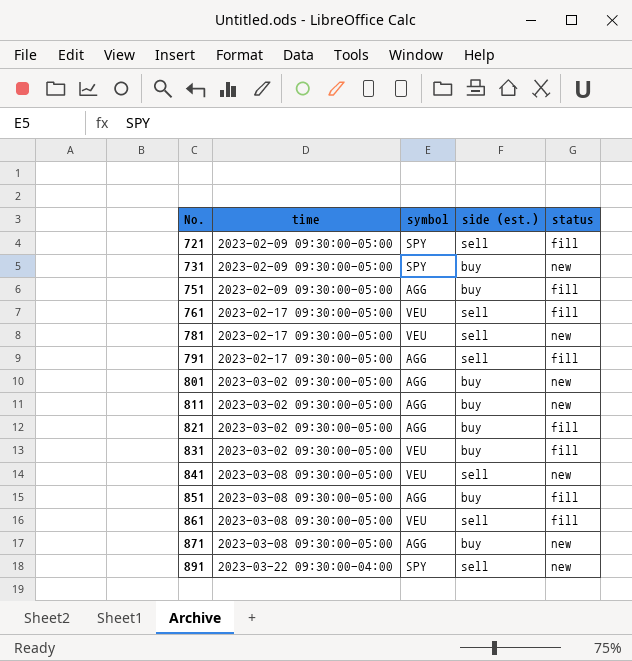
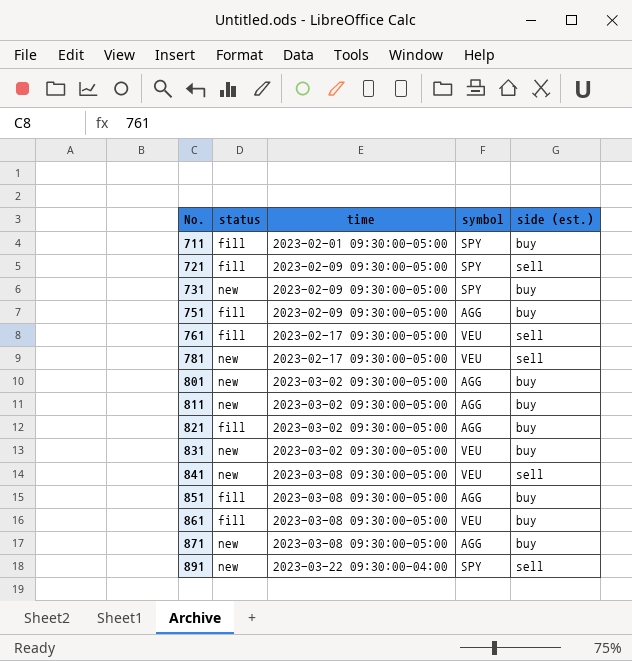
column status | position: 5 -> 2
row 791: 2023-02-17 09:30:00-05:00 | AGG | sell | fill -> none
row 711: none -> fill | 2023-02-01 09:30:00-05:00 | SPY | buy
831 | status: fill -> new
861 | side (est.): sell -> buy

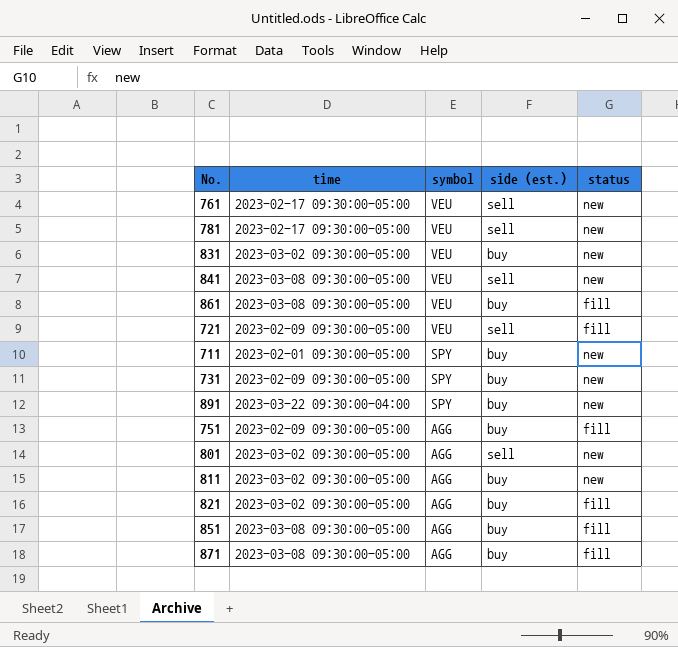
row order: No. ascending -> symbol descending
column status | position: 2 -> 5
761 | status: fill -> new
721 | symbol: SPY -> VEU
711 | status: fill -> new
891 | side (est.): sell -> buy
801 | side (est.): buy -> sell
871 | status: new -> fill

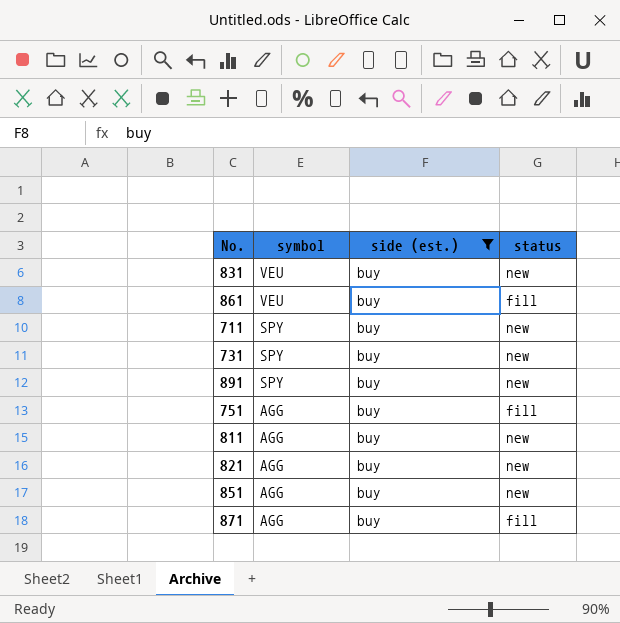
filter: none -> side (est.) = buy
column time | position: 2 -> none
821 | status: fill -> new
851 | status: fill -> new

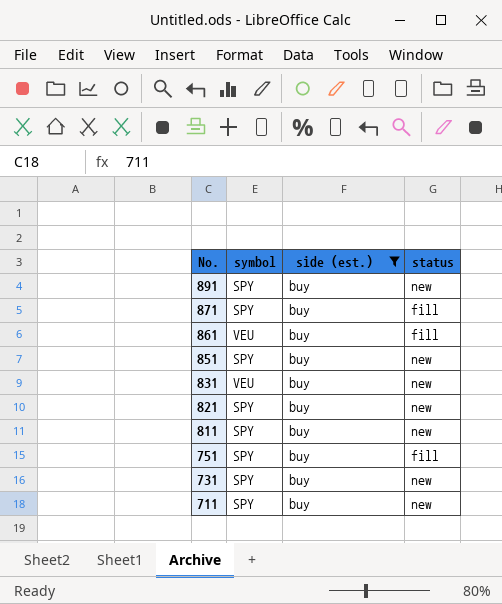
row order: symbol descending -> No. descending
871 | symbol: AGG -> SPY
851 | symbol: AGG -> SPY
821 | symbol: AGG -> SPY
811 | symbol: AGG -> SPY
751 | symbol: AGG -> SPY

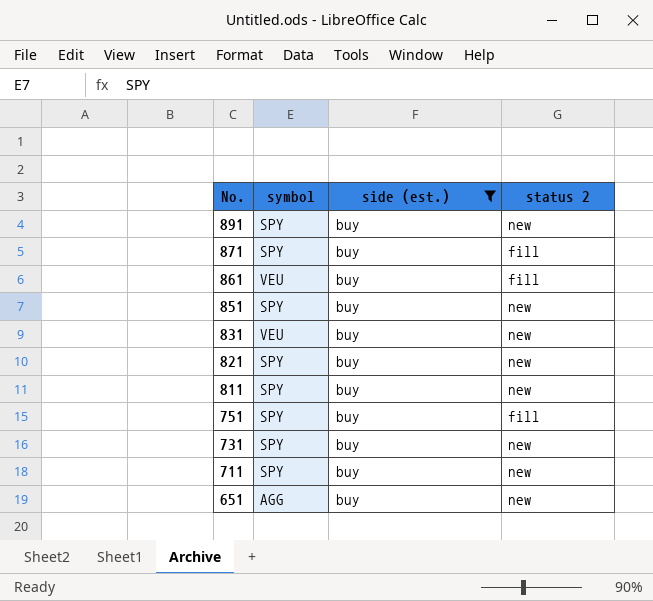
column name: status -> status 2
row 651: none -> AGG | buy | new

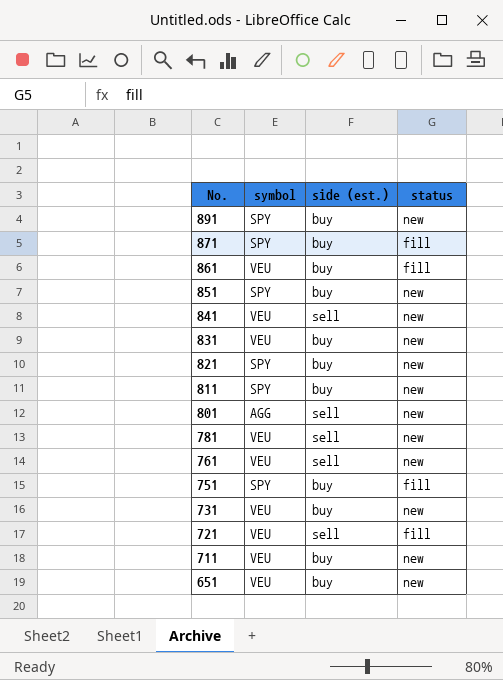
filter: side (est.) = buy -> none
column name: status 2 -> status
731 | symbol: SPY -> VEU
711 | symbol: SPY -> VEU
651 | symbol: AGG -> VEU

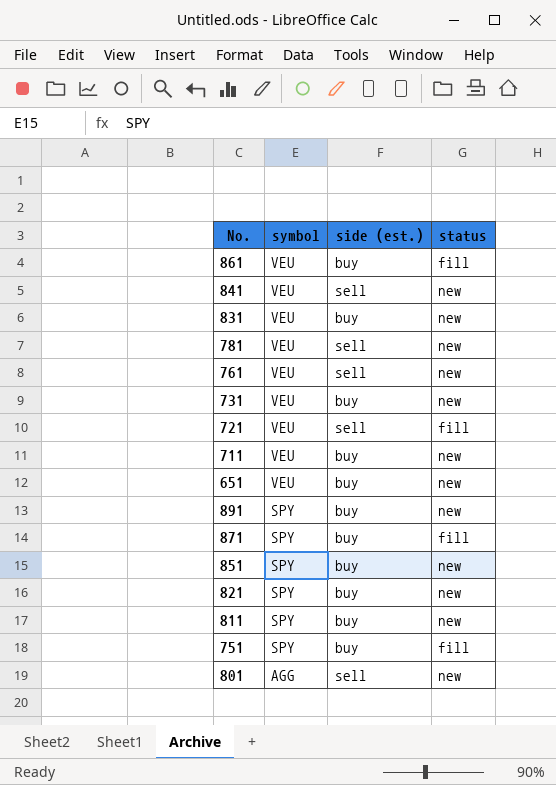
row order: No. descending -> symbol descending

